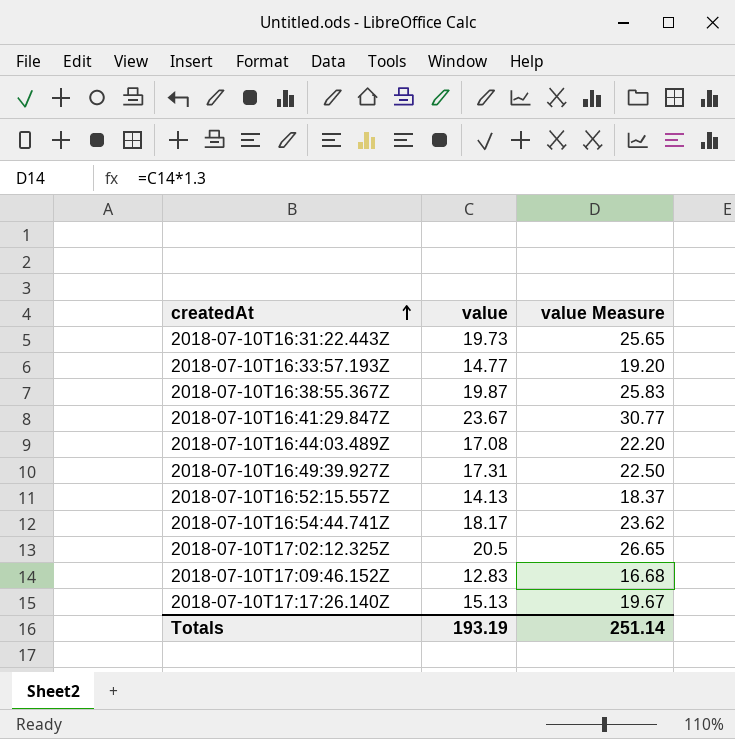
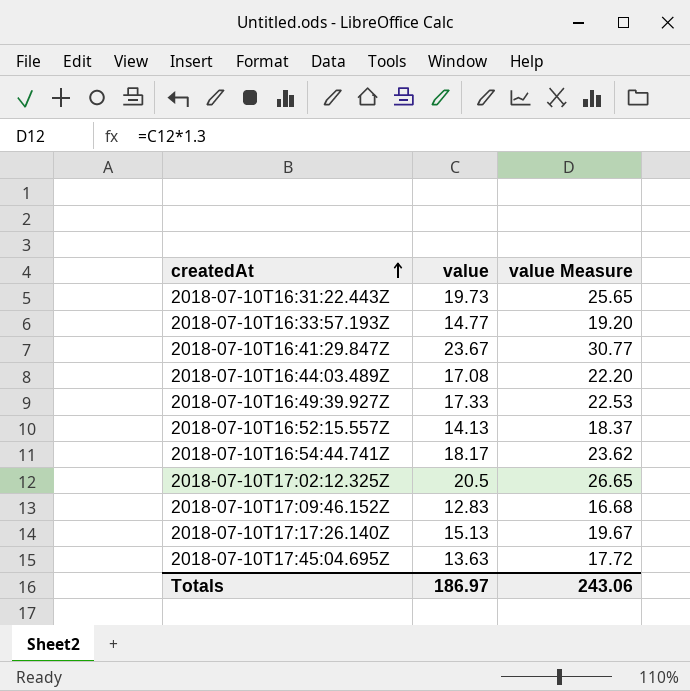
row 2018-07-10T16:38:55.367Z: 19.87 | 25.83 -> none
2018-07-10T16:49:39.927Z | value: 17.31 -> 17.33
2018-07-10T16:49:39.927Z | value Measure: 22.50 -> 22.53
row 2018-07-10T17:45:04.695Z: none -> 13.63 | 17.72
Totals | value: 193.19 -> 186.97
Totals | value Measure: 251.14 -> 243.06

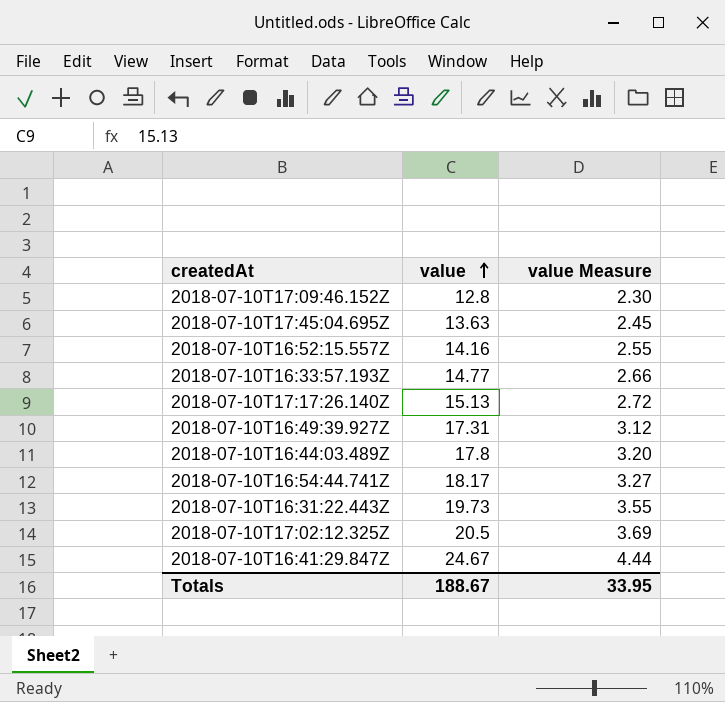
row order: createdAt ascending -> value ascending
column value Measure | formula: [value] * 1.3 -> [value] * 0.18
2018-07-10T17:09:46.152Z | value: 12.83 -> 12.8
2018-07-10T16:52:15.557Z | value: 14.13 -> 14.16
2018-07-10T16:49:39.927Z | value: 17.33 -> 17.31
2018-07-10T16:44:03.489Z | value: 17.08 -> 17.8
2018-07-10T16:41:29.847Z | value: 23.67 -> 24.67
Totals | value: 186.97 -> 188.67
Totals | value Measure: 243.06 -> 33.95

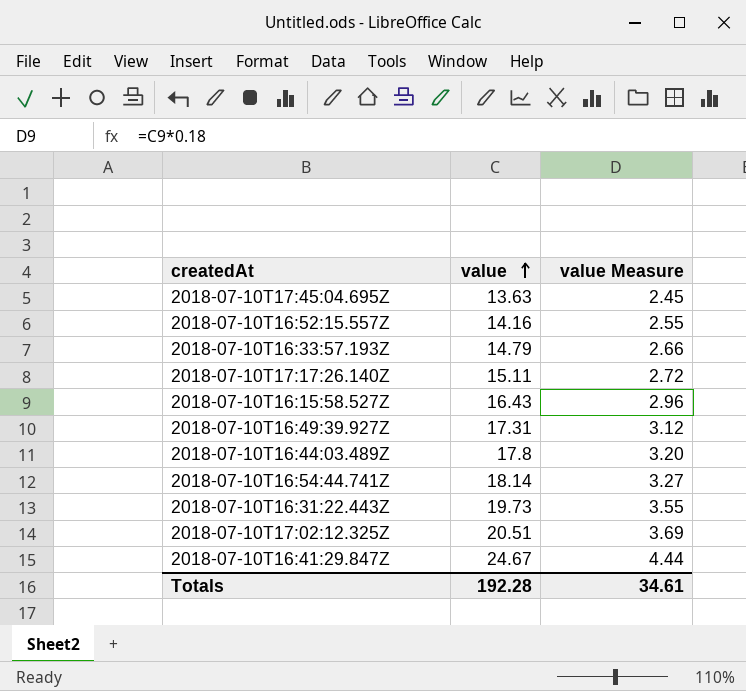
row 2018-07-10T17:09:46.152Z: 12.8 | 2.30 -> none
2018-07-10T16:33:57.193Z | value: 14.77 -> 14.79
2018-07-10T17:17:26.140Z | value: 15.13 -> 15.11
row 2018-07-10T16:15:58.527Z: none -> 16.43 | 2.96
2018-07-10T16:54:44.741Z | value: 18.17 -> 18.14
2018-07-10T17:02:12.325Z | value: 20.5 -> 20.51
Totals | value: 188.67 -> 192.28
Totals | value Measure: 33.95 -> 34.61

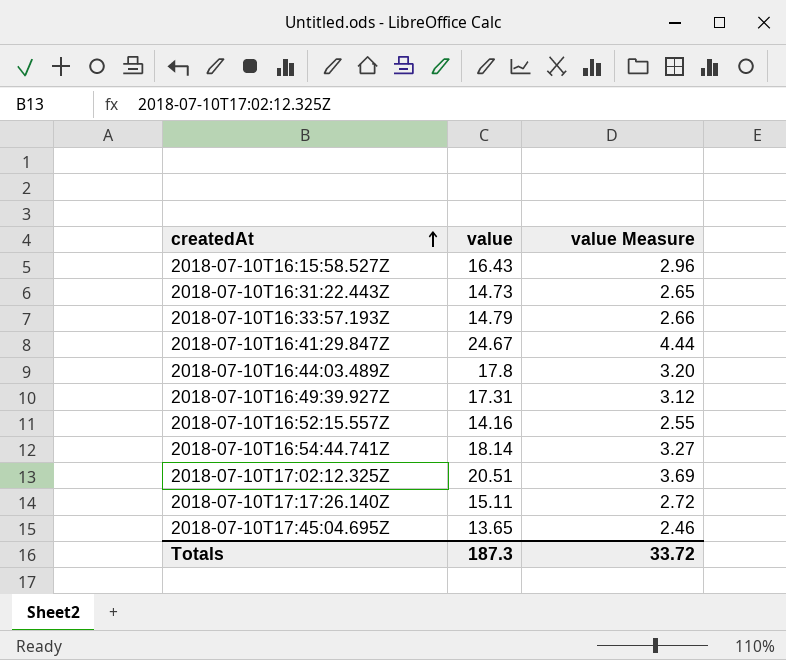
row order: value ascending -> createdAt ascending
2018-07-10T16:31:22.443Z | value: 19.73 -> 14.73
2018-07-10T16:31:22.443Z | value Measure: 3.55 -> 2.65
2018-07-10T17:45:04.695Z | value: 13.63 -> 13.65
2018-07-10T17:45:04.695Z | value Measure: 2.45 -> 2.46
Totals | value: 192.28 -> 187.3
Totals | value Measure: 34.61 -> 33.72

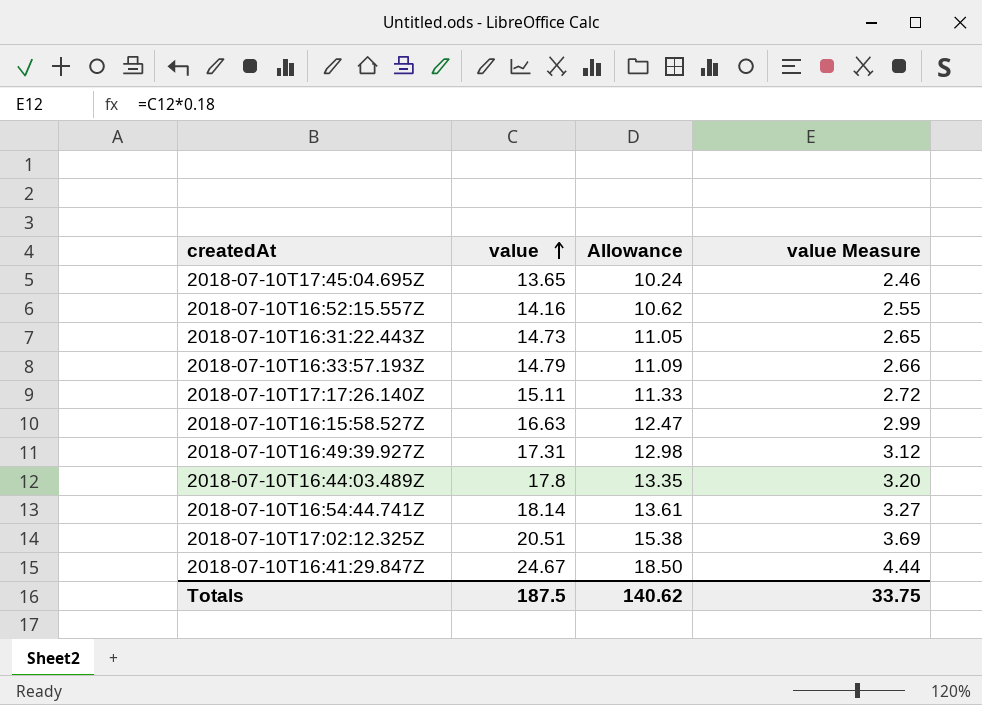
row order: createdAt ascending -> value ascending
column Allowance | formula: none -> [value] * 0.75
2018-07-10T16:15:58.527Z | value: 16.43 -> 16.63
2018-07-10T16:15:58.527Z | value Measure: 2.96 -> 2.99
Totals | value: 187.3 -> 187.5
Totals | value Measure: 33.72 -> 33.75

